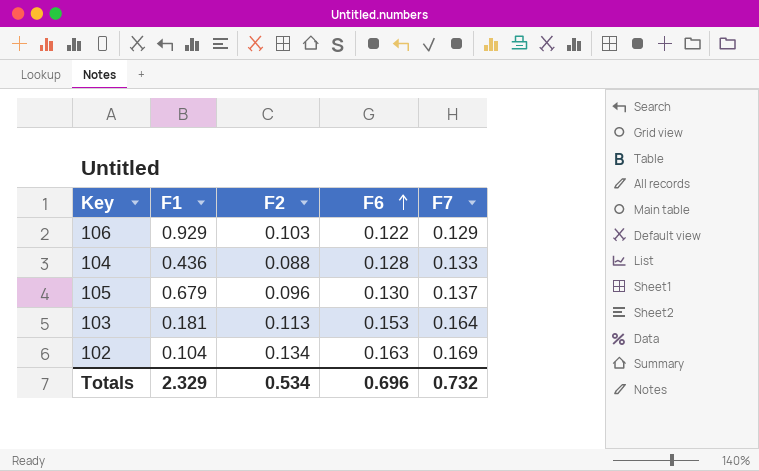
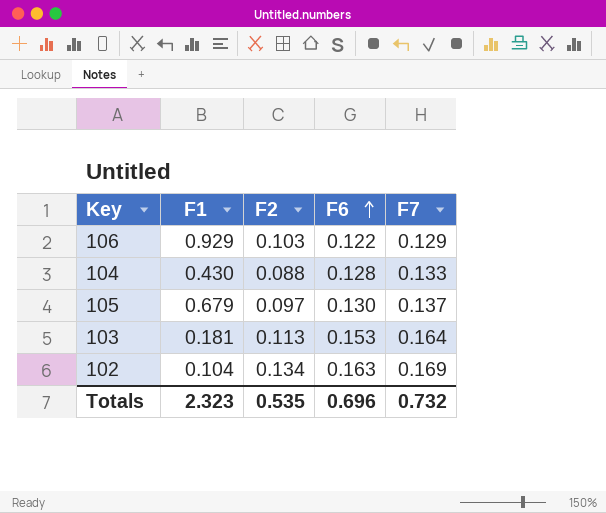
104 | F1: 0.436 -> 0.430
105 | F2: 0.096 -> 0.097
Totals | F1: 2.329 -> 2.323
Totals | F2: 0.534 -> 0.535

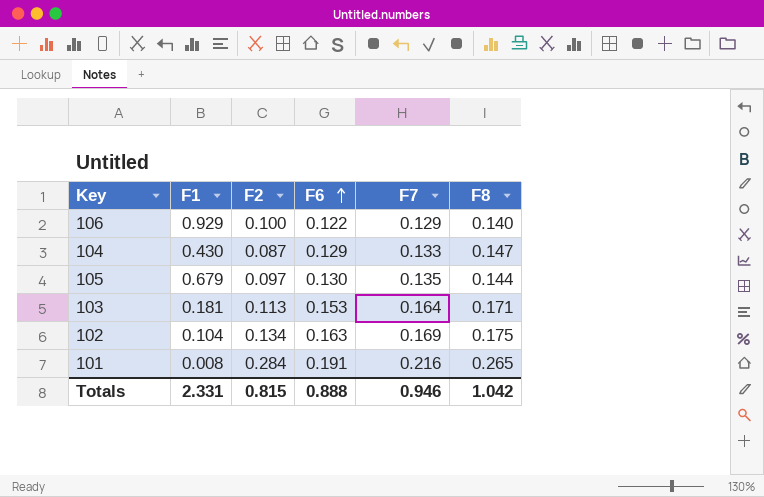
column F8 | position: none -> 6
106 | F2: 0.103 -> 0.100
104 | F2: 0.088 -> 0.087
104 | F6: 0.128 -> 0.129
105 | F7: 0.137 -> 0.135
row 101: none -> 0.008 | 0.284 | 0.191 | 0.216 | 0.265
Totals | F1: 2.323 -> 2.331
Totals | F2: 0.535 -> 0.815
Totals | F6: 0.696 -> 0.888
Totals | F7: 0.732 -> 0.946

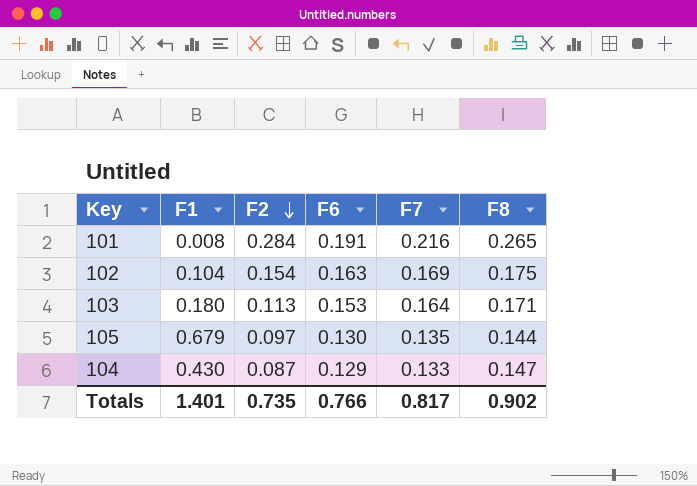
row order: F6 ascending -> F2 descending
row 106: 0.929 | 0.100 | 0.122 | 0.129 | 0.140 -> none
102 | F2: 0.134 -> 0.154
103 | F1: 0.181 -> 0.180
Totals | F1: 2.331 -> 1.401
Totals | F2: 0.815 -> 0.735
Totals | F6: 0.888 -> 0.766
Totals | F7: 0.946 -> 0.817
Totals | F8: 1.042 -> 0.902

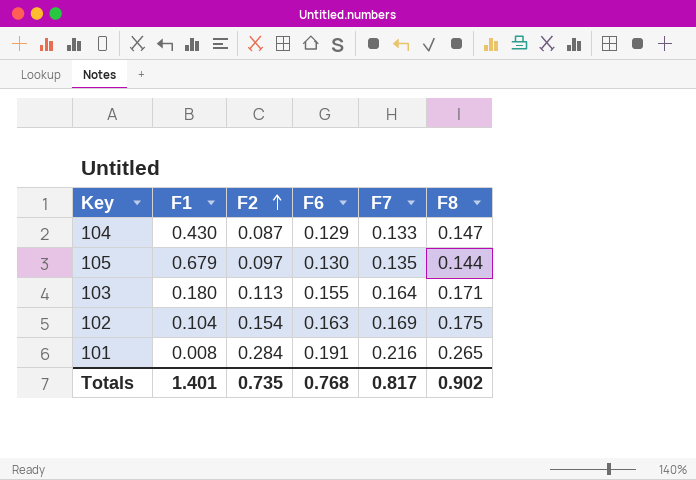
row order: F2 descending -> F2 ascending
103 | F6: 0.153 -> 0.155
Totals | F6: 0.766 -> 0.768

